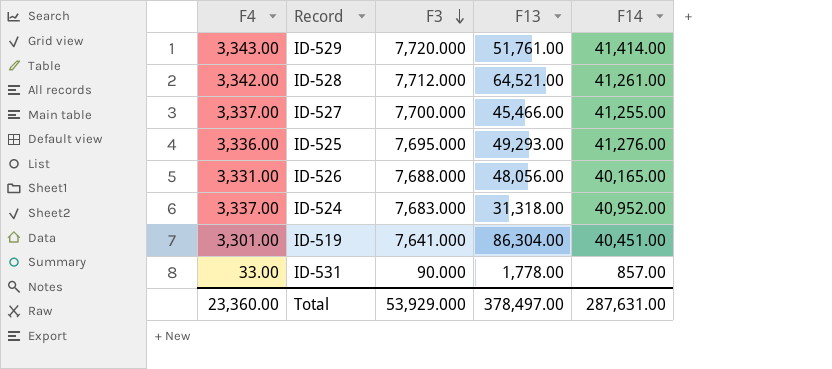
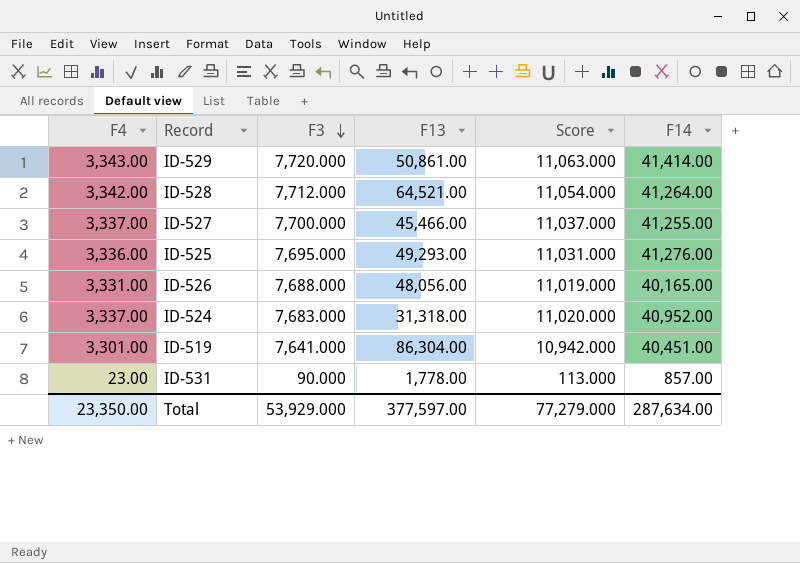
column Score | formula: none -> [F4] + [F3]
ID-529 | F13: 51,761.00 -> 50,861.00
ID-528 | F14: 41,261.00 -> 41,264.00
ID-531 | F4: 33.00 -> 23.00
Total | F4: 23,360.00 -> 23,350.00
Total | F13: 378,497.00 -> 377,597.00
Total | F14: 287,631.00 -> 287,634.00

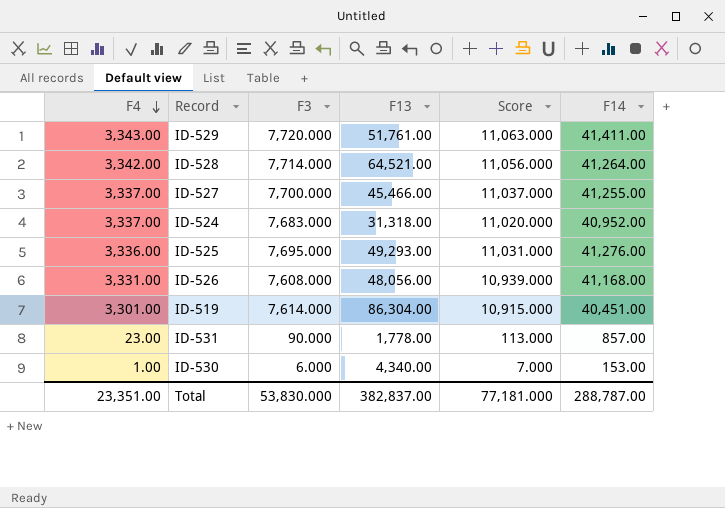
row order: F3 descending -> F4 descending
ID-529 | F13: 50,861.00 -> 51,761.00
ID-529 | F14: 41,414.00 -> 41,411.00
ID-528 | F3: 7,712.000 -> 7,714.000
ID-528 | Score: 11,054.000 -> 11,056.000
ID-526 | F3: 7,688.000 -> 7,608.000
ID-526 | Score: 11,019.000 -> 10,939.000
ID-526 | F14: 40,165.00 -> 41,168.00
ID-519 | F3: 7,641.000 -> 7,614.000
ID-519 | Score: 10,942.000 -> 10,915.000
row ID-530: none -> 1.00 | 6.000 | 4,340.00 | 7.000 | 153.00
Total | F4: 23,350.00 -> 23,351.00
Total | F3: 53,929.000 -> 53,830.000
Total | F13: 377,597.00 -> 382,837.00
Total | Score: 77,279.000 -> 77,181.000
Total | F14: 287,634.00 -> 288,787.00

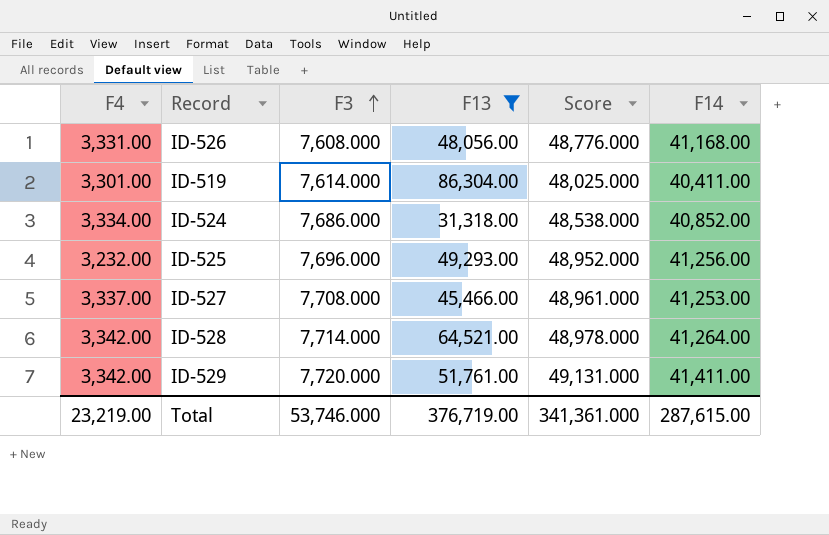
filter: none -> F13 >= 31,318.00
row order: F4 descending -> F3 ascending
column Score | formula: [F4] + [F3] -> [F3] + [F14]
ID-519 | F14: 40,451.00 -> 40,411.00
ID-524 | F4: 3,337.00 -> 3,334.00
ID-524 | F3: 7,683.000 -> 7,686.000
ID-524 | F14: 40,952.00 -> 40,852.00
ID-525 | F4: 3,336.00 -> 3,232.00
ID-525 | F3: 7,695.000 -> 7,696.000
ID-525 | F14: 41,276.00 -> 41,256.00
ID-527 | F3: 7,700.000 -> 7,708.000
ID-527 | F14: 41,255.00 -> 41,253.00
ID-529 | F4: 3,343.00 -> 3,342.00
Total | F4: 23,351.00 -> 23,219.00
Total | F3: 53,830.000 -> 53,746.000
Total | F13: 382,837.00 -> 376,719.00
Total | Score: 77,181.000 -> 341,361.000
Total | F14: 288,787.00 -> 287,615.00

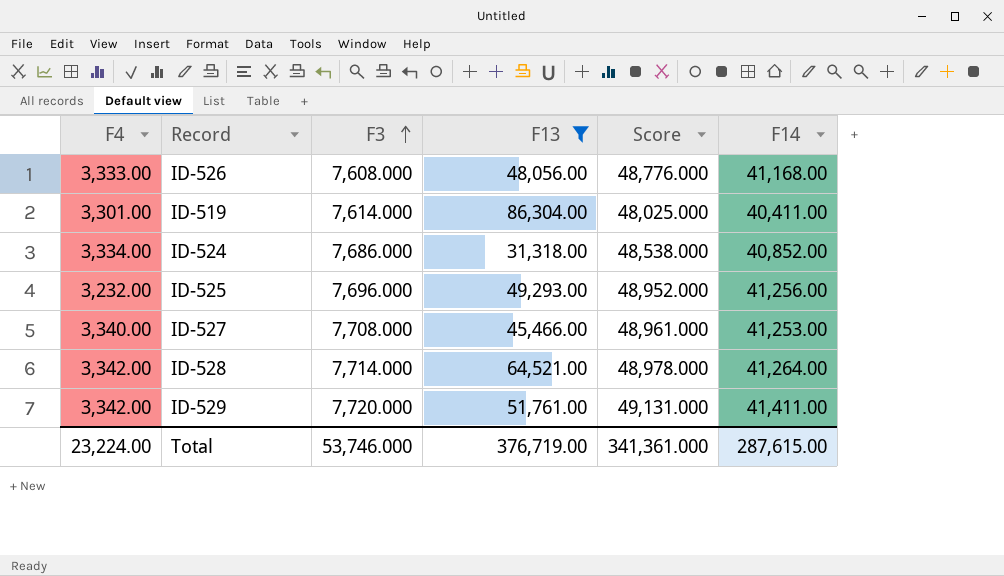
ID-526 | F4: 3,331.00 -> 3,333.00
ID-527 | F4: 3,337.00 -> 3,340.00
Total | F4: 23,219.00 -> 23,224.00

